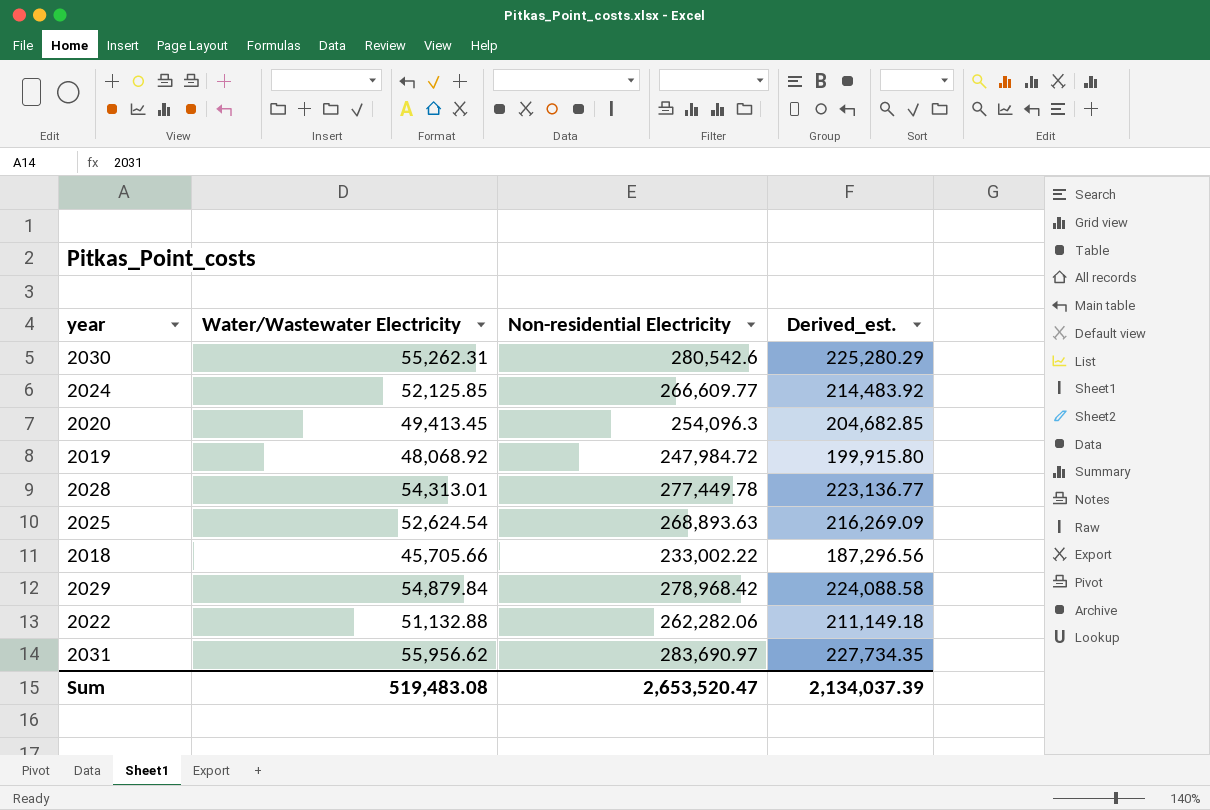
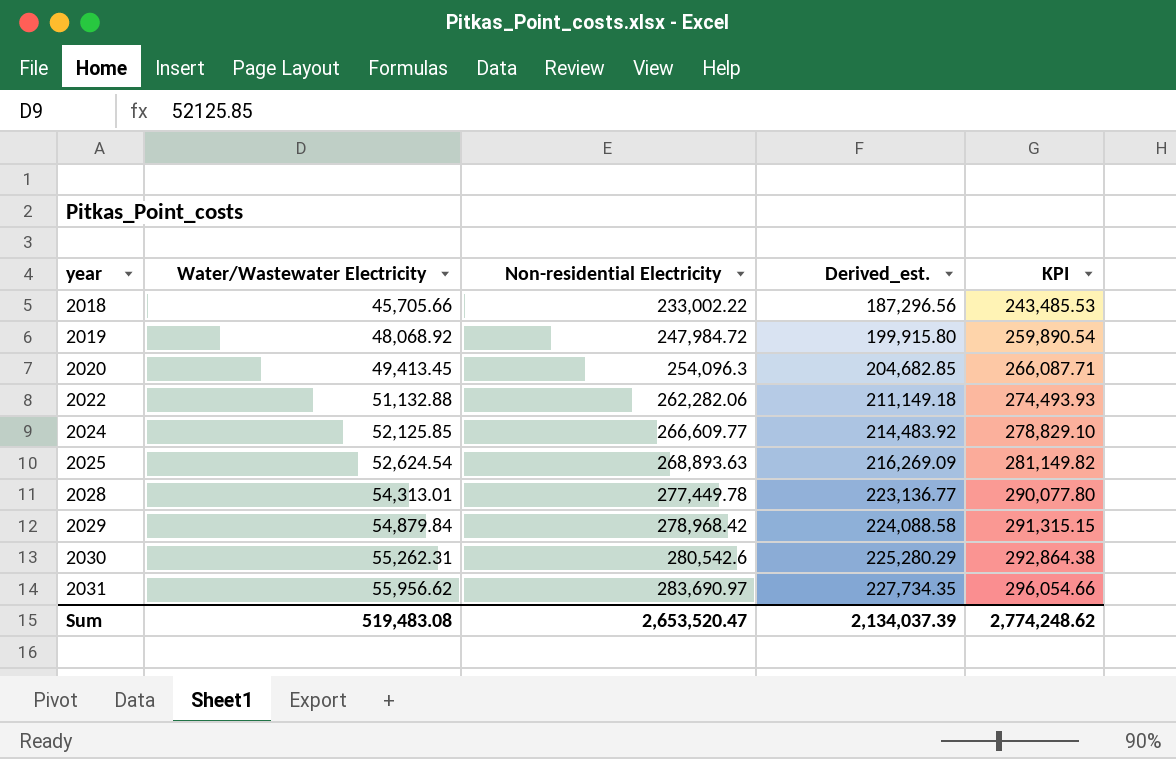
row order: none -> year ascending
column KPI | formula: none -> [Derived_est.] * 1.3

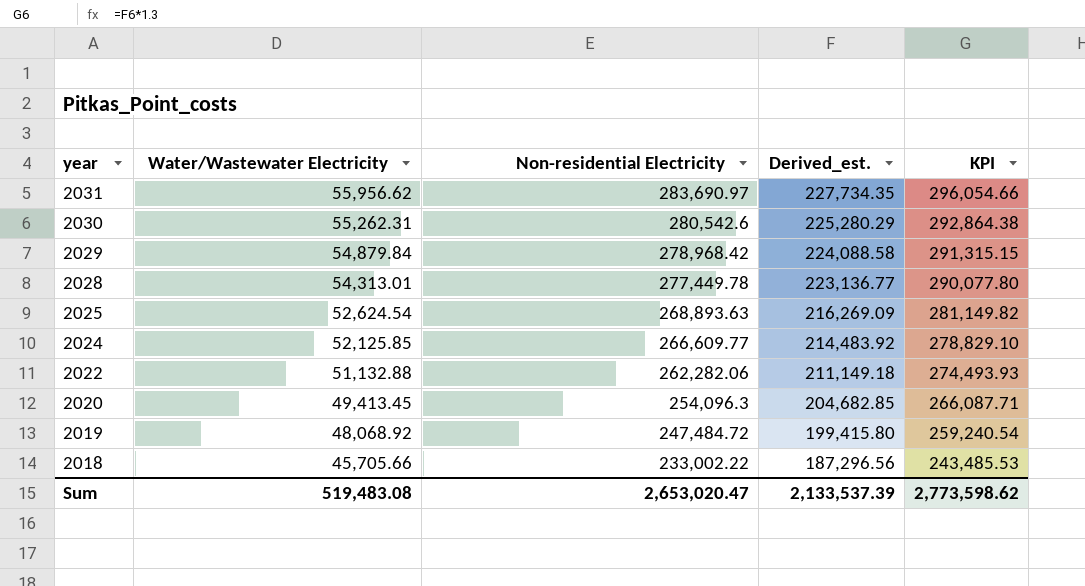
row order: year ascending -> year descending
2019 | Non-residential Electricity: 247,984.72 -> 247,484.72
2019 | Derived_est.: 199,915.80 -> 199,415.80
2019 | KPI: 259,890.54 -> 259,240.54
Sum | Non-residential Electricity: 2,653,520.47 -> 2,653,020.47
Sum | Derived_est.: 2,134,037.39 -> 2,133,537.39
Sum | KPI: 2,774,248.62 -> 2,773,598.62

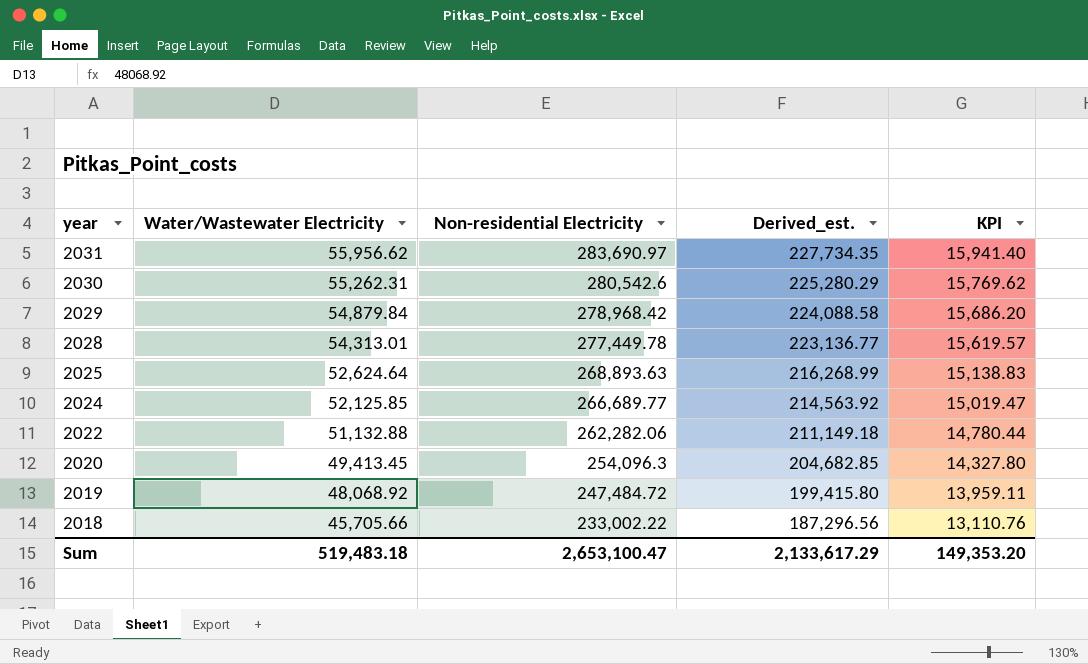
column KPI | formula: [Derived_est.] * 1.3 -> [Derived_est.] * 0.07
2025 | Water/Wastewater Electricity: 52,624.54 -> 52,624.64
2025 | Derived_est.: 216,269.09 -> 216,268.99
2024 | Non-residential Electricity: 266,609.77 -> 266,689.77
2024 | Derived_est.: 214,483.92 -> 214,563.92
Sum | Water/Wastewater Electricity: 519,483.08 -> 519,483.18
Sum | Non-residential Electricity: 2,653,020.47 -> 2,653,100.47
Sum | Derived_est.: 2,133,537.39 -> 2,133,617.29
Sum | KPI: 2,773,598.62 -> 149,353.20

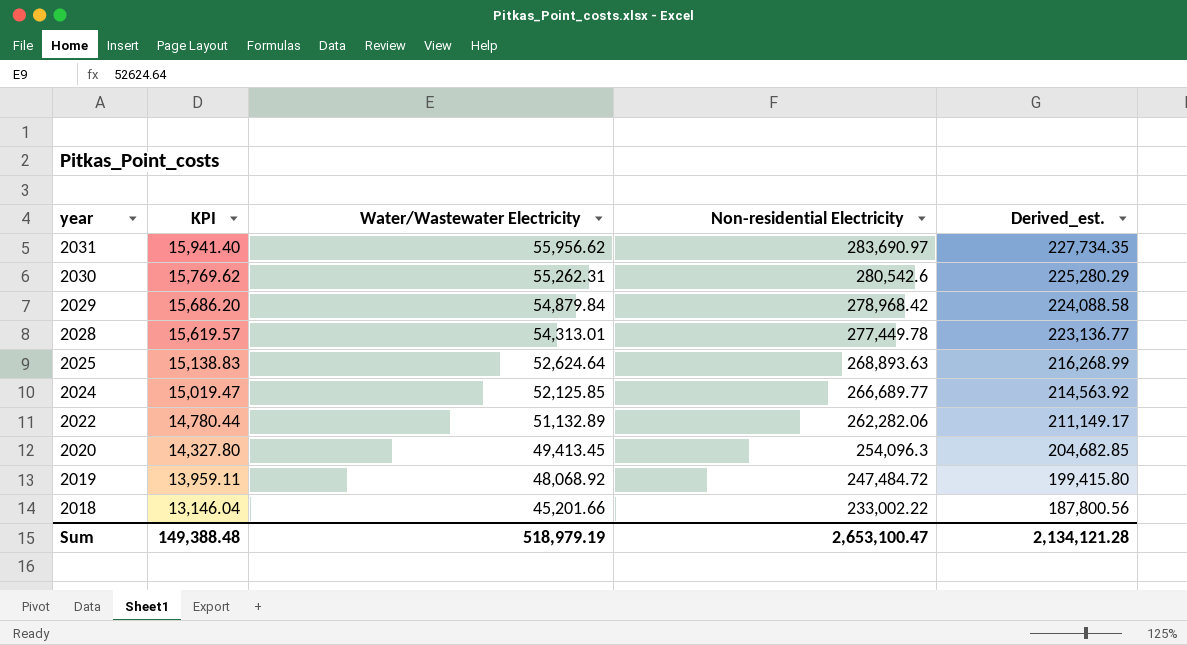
column KPI | position: 5 -> 2
2022 | Water/Wastewater Electricity: 51,132.88 -> 51,132.89
2022 | Derived_est.: 211,149.18 -> 211,149.17
2018 | KPI: 13,110.76 -> 13,146.04
2018 | Water/Wastewater Electricity: 45,705.66 -> 45,201.66
2018 | Derived_est.: 187,296.56 -> 187,800.56
Sum | KPI: 149,353.20 -> 149,388.48
Sum | Water/Wastewater Electricity: 519,483.18 -> 518,979.19
Sum | Derived_est.: 2,133,617.29 -> 2,134,121.28

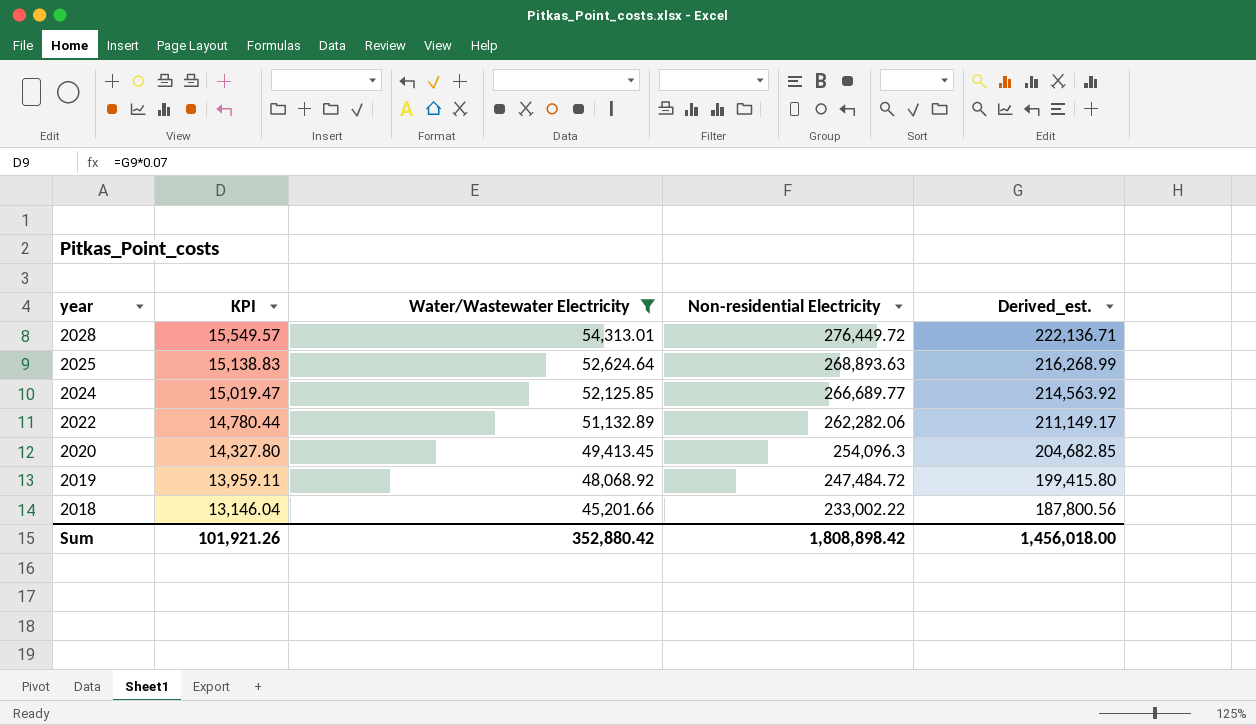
filter: none -> Water/Wastewater Electricity <= 54,313.01
2028 | KPI: 15,619.57 -> 15,549.57
2028 | Non-residential Electricity: 277,449.78 -> 276,449.72
2028 | Derived_est.: 223,136.77 -> 222,136.71
Sum | KPI: 149,388.48 -> 101,921.26
Sum | Water/Wastewater Electricity: 518,979.19 -> 352,880.42
Sum | Non-residential Electricity: 2,653,100.47 -> 1,808,898.42
Sum | Derived_est.: 2,134,121.28 -> 1,456,018.00

